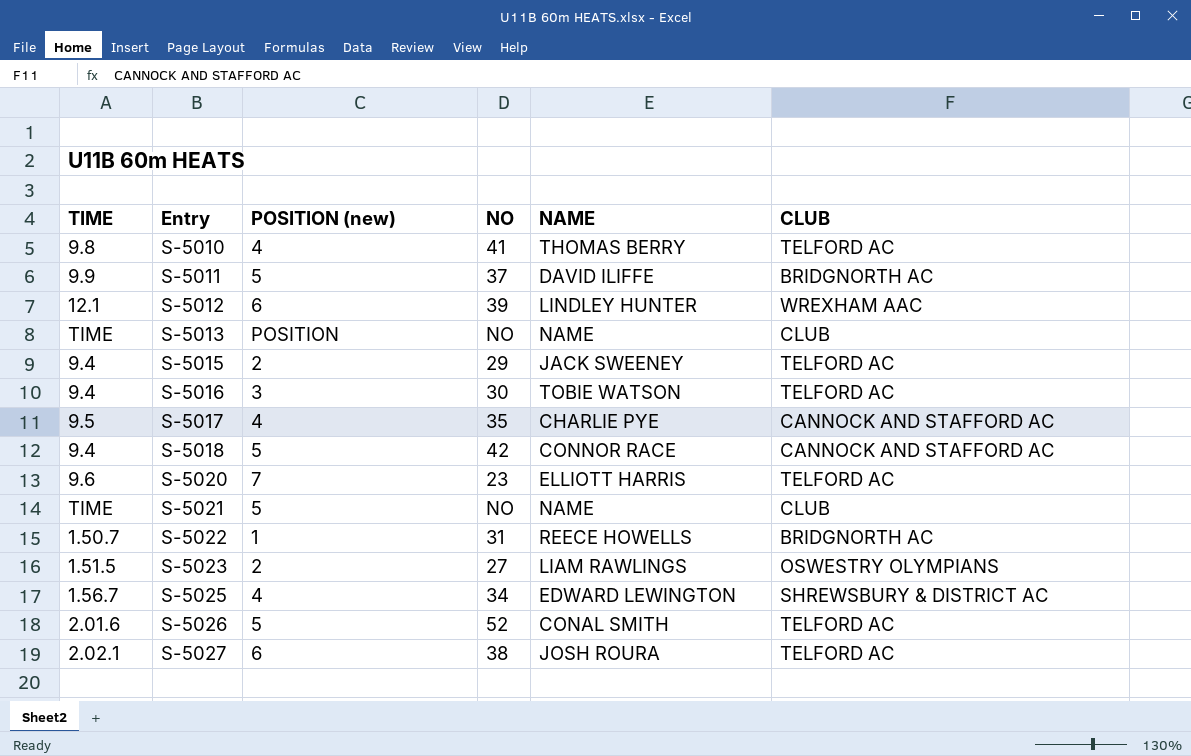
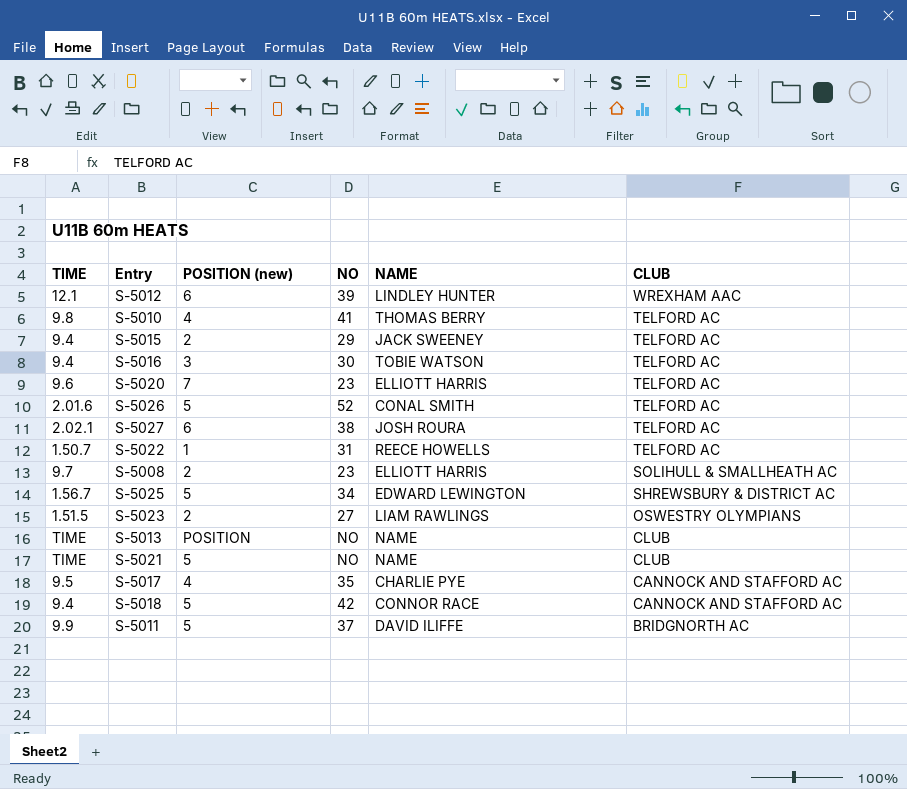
row order: Entry ascending -> CLUB descending
S-5022 | CLUB: BRIDGNORTH AC -> TELFORD AC
row S-5008: none -> 9.7 | 2 | 23 | ELLIOTT HARRIS | SOLIHULL & SMALLHEATH AC
S-5025 | POSITION (new): 4 -> 5

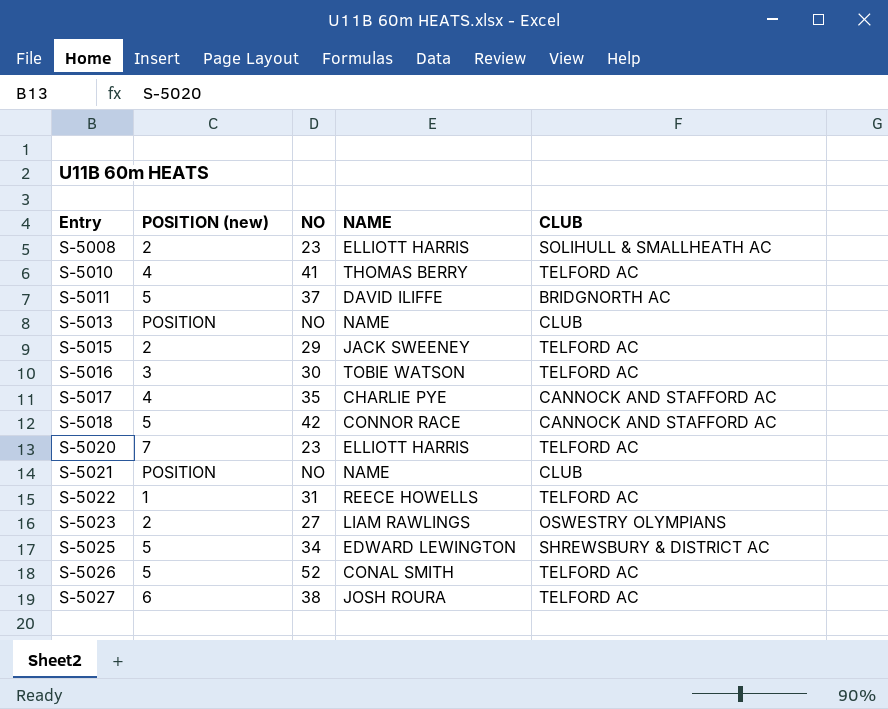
row order: CLUB descending -> Entry ascending
column TIME | position: 1 -> none
row S-5012: 12.1 | 6 | 39 | LINDLEY HUNTER | WREXHAM AAC -> none
S-5021 | POSITION (new): 5 -> POSITION

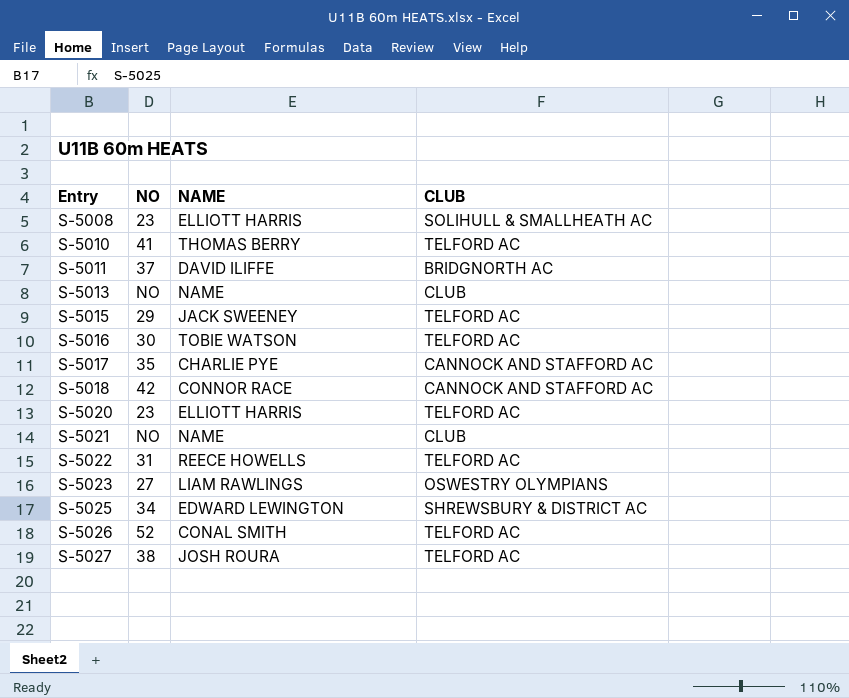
column POSITION (new) | position: 2 -> none

